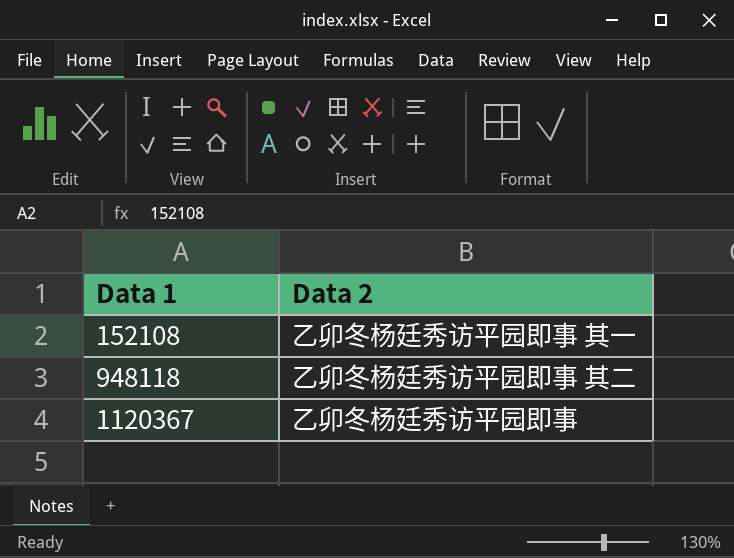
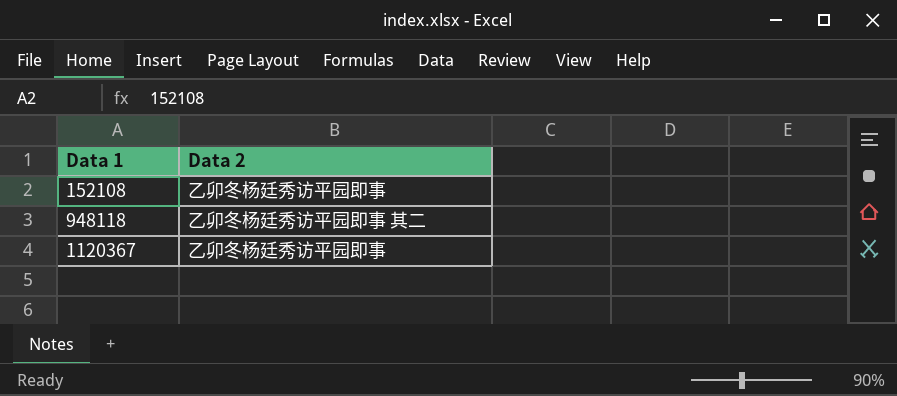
152108 | Data 2: 乙卯冬杨廷秀访平园即事 其一 -> 乙卯冬杨廷秀访平园即事

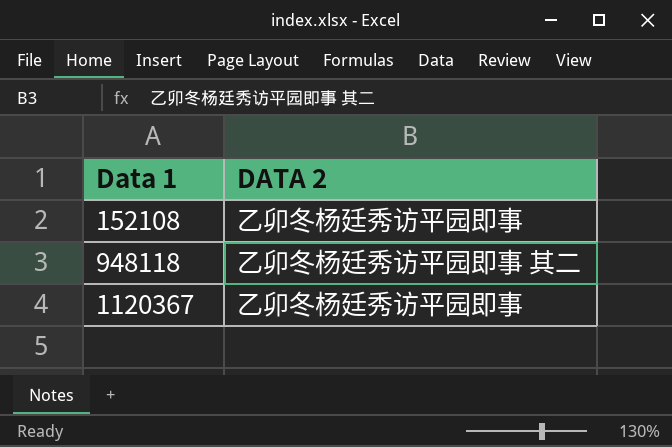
column name: Data 2 -> DATA 2

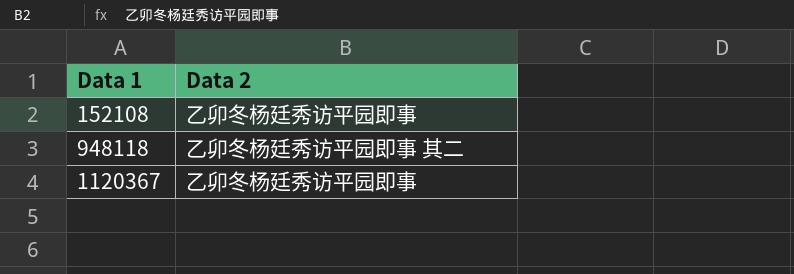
column name: DATA 2 -> Data 2

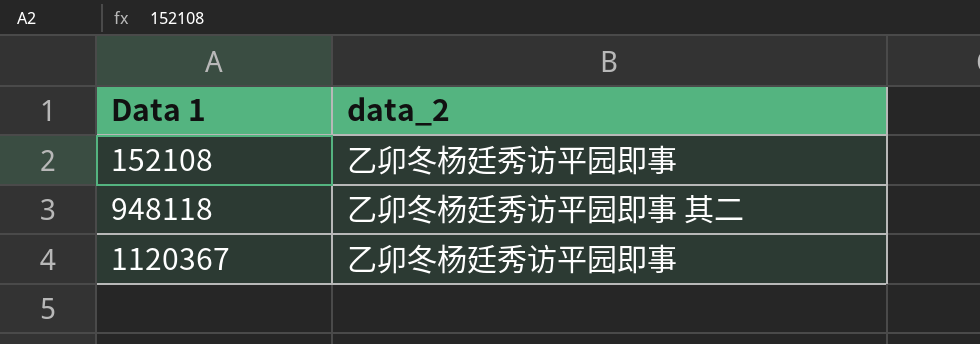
column name: Data 2 -> data_2

